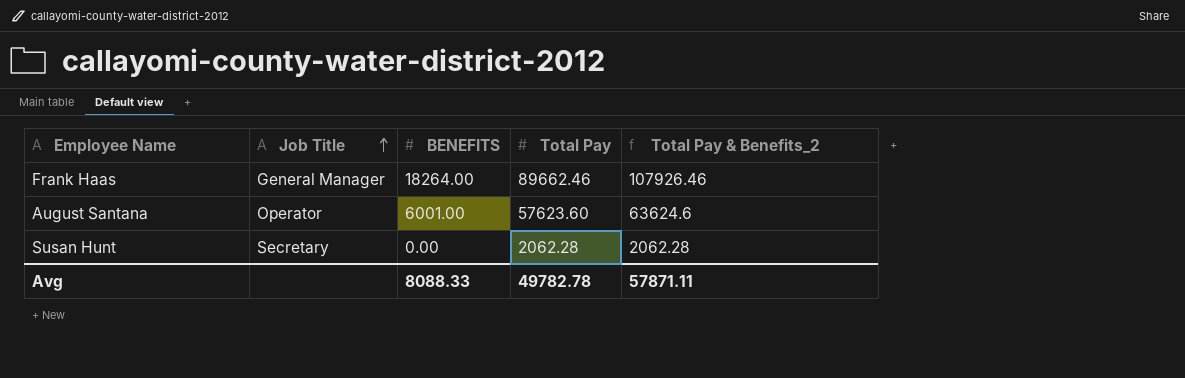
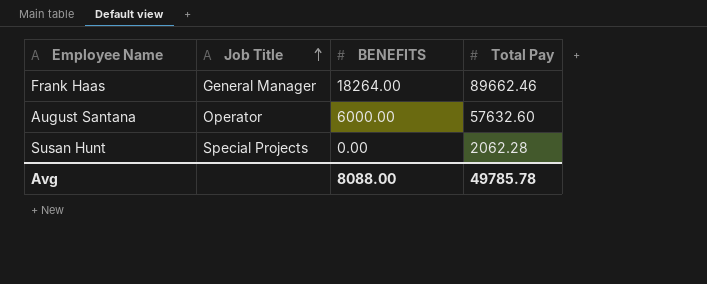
column Total Pay & Benefits_2 | formula: [BENEFITS] + [Total Pay] -> none
August Santana | BENEFITS: 6001.00 -> 6000.00
August Santana | Total Pay: 57623.60 -> 57632.60
Susan Hunt | Job Title: Secretary -> Special Projects
Avg | BENEFITS: 8088.33 -> 8088.00
Avg | Total Pay: 49782.78 -> 49785.78

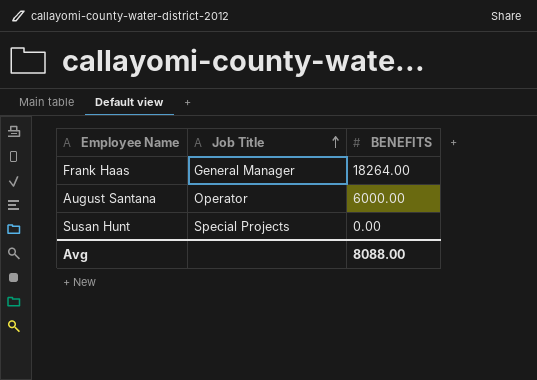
column Total Pay | position: 4 -> none

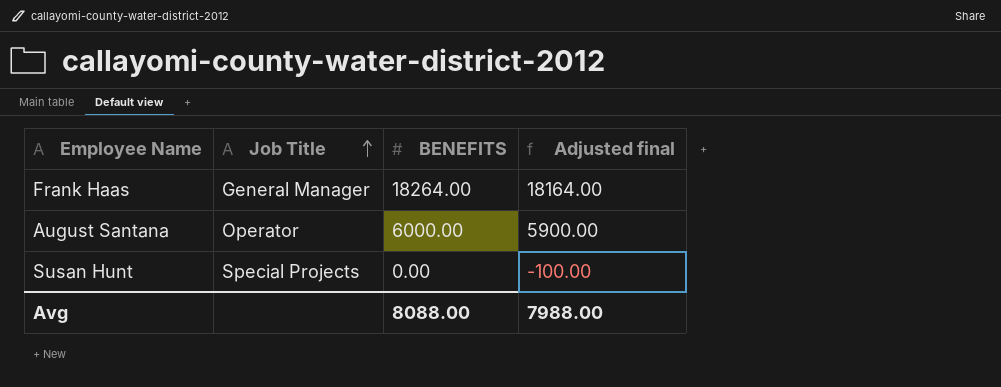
column Adjusted final | formula: none -> [BENEFITS] - 100

